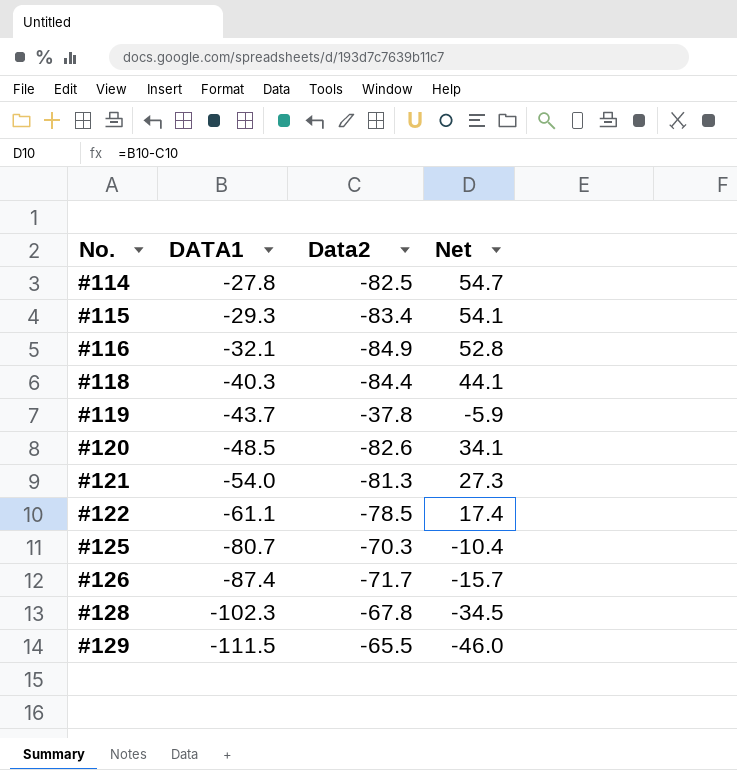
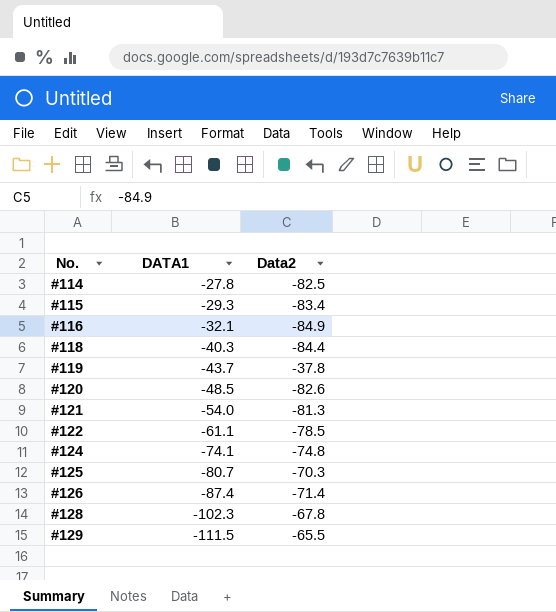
column Net | formula: [DATA1] - [Data2] -> none
row #124: none -> -74.1 | -74.8
#126 | Data2: -71.7 -> -71.4

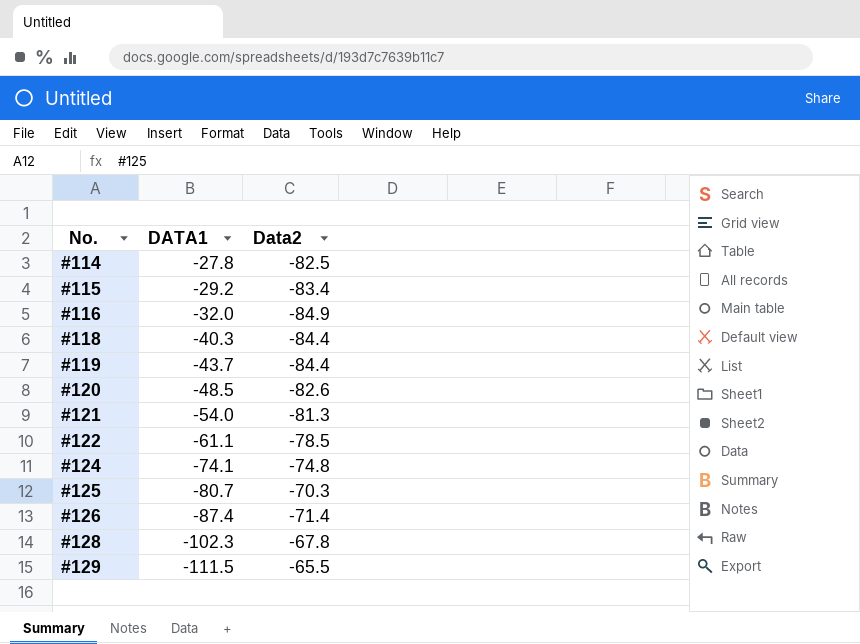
#115 | DATA1: -29.3 -> -29.2
#116 | DATA1: -32.1 -> -32.0
#119 | Data2: -37.8 -> -84.4

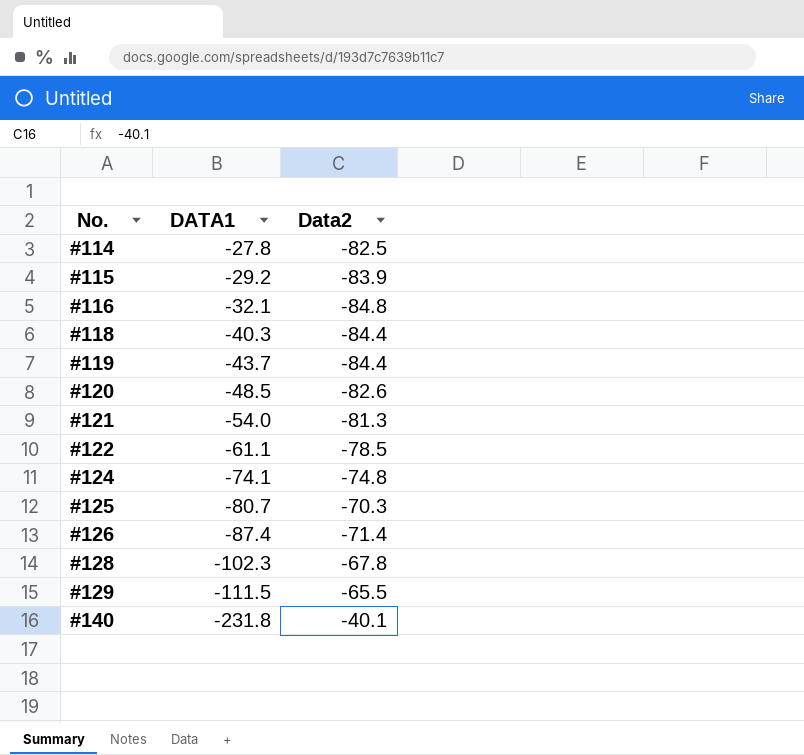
#115 | Data2: -83.4 -> -83.9
#116 | DATA1: -32.0 -> -32.1
#116 | Data2: -84.9 -> -84.8
row #140: none -> -231.8 | -40.1

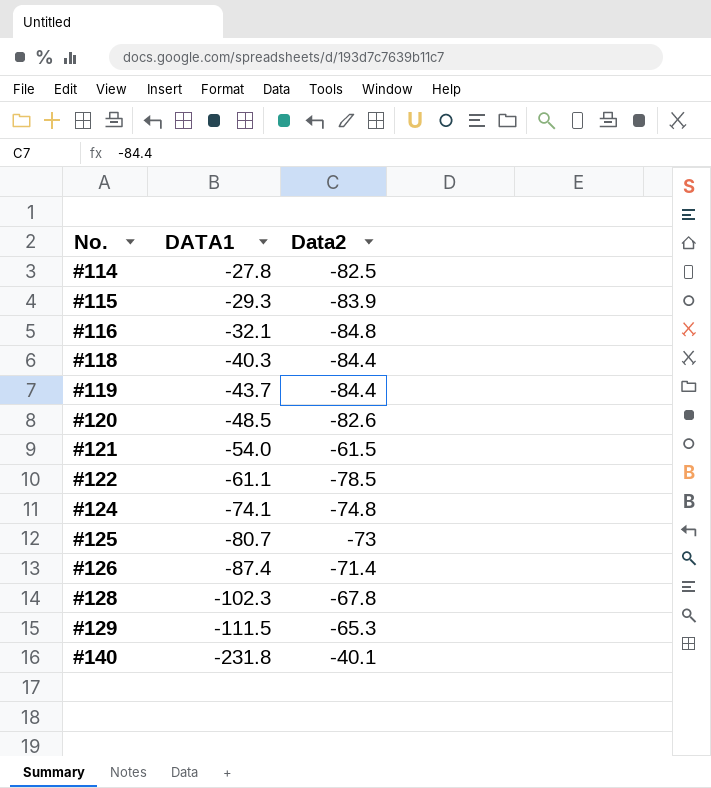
#115 | DATA1: -29.2 -> -29.3
#121 | Data2: -81.3 -> -61.5
#125 | Data2: -70.3 -> -73
#129 | Data2: -65.5 -> -65.3

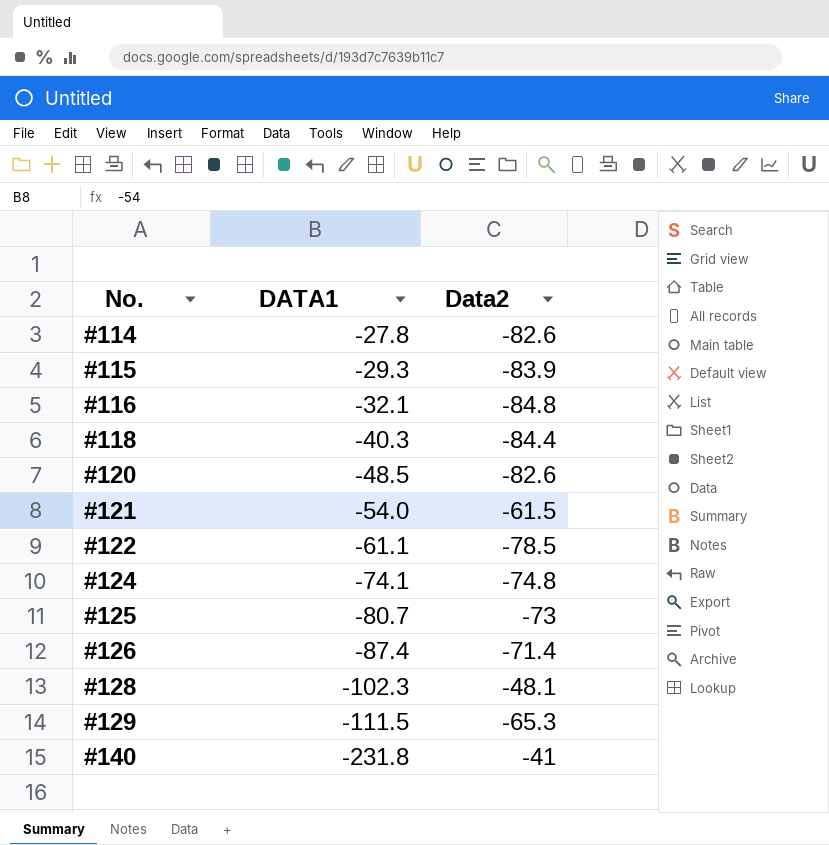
row #119: -43.7 | -84.4 -> none
#114 | Data2: -82.5 -> -82.6
#128 | Data2: -67.8 -> -48.1
#140 | Data2: -40.1 -> -41

